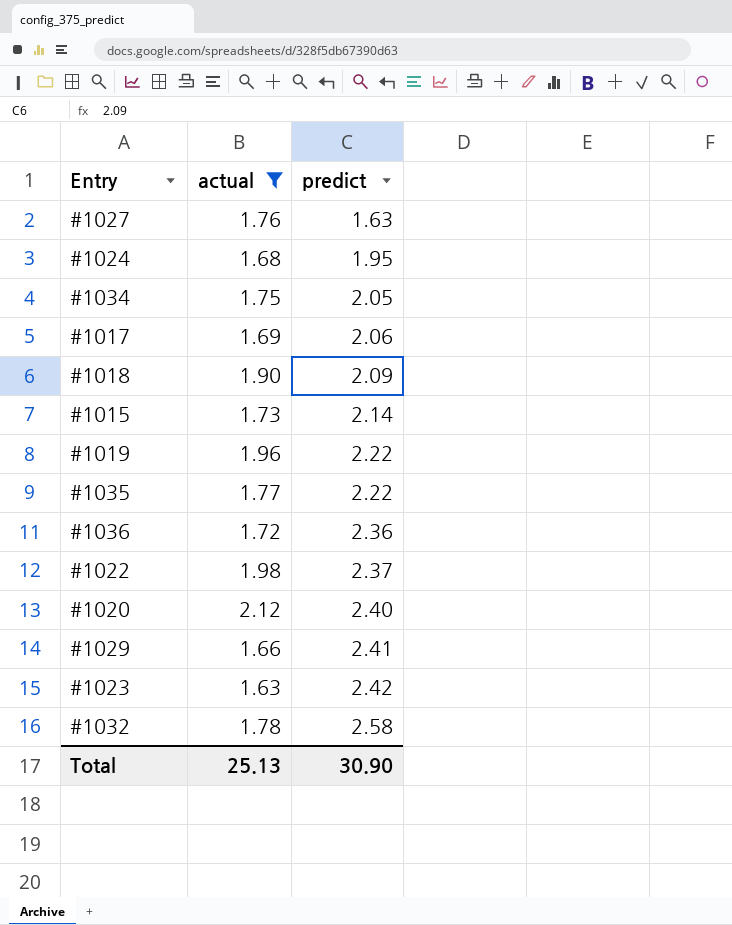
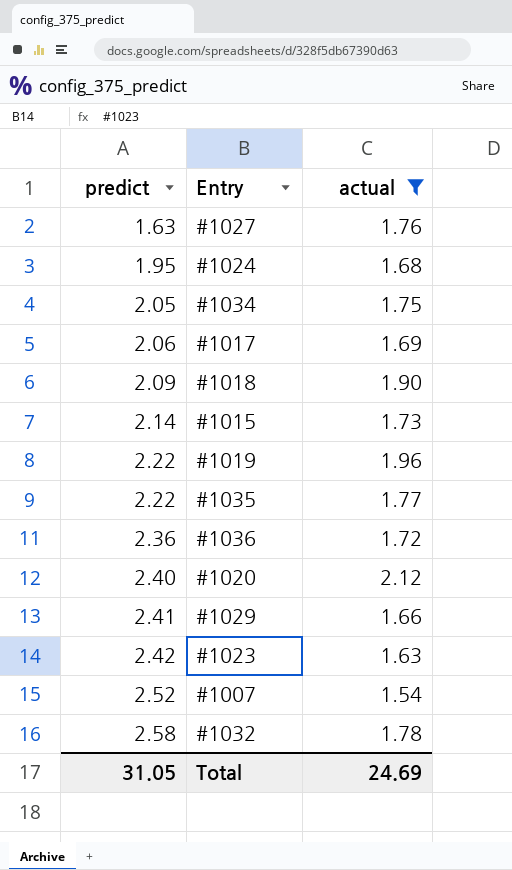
column predict | position: 3 -> 1
row #1022: 1.98 | 2.37 -> none
row #1007: none -> 2.52 | 1.54
Total | predict: 30.90 -> 31.05
Total | actual: 25.13 -> 24.69

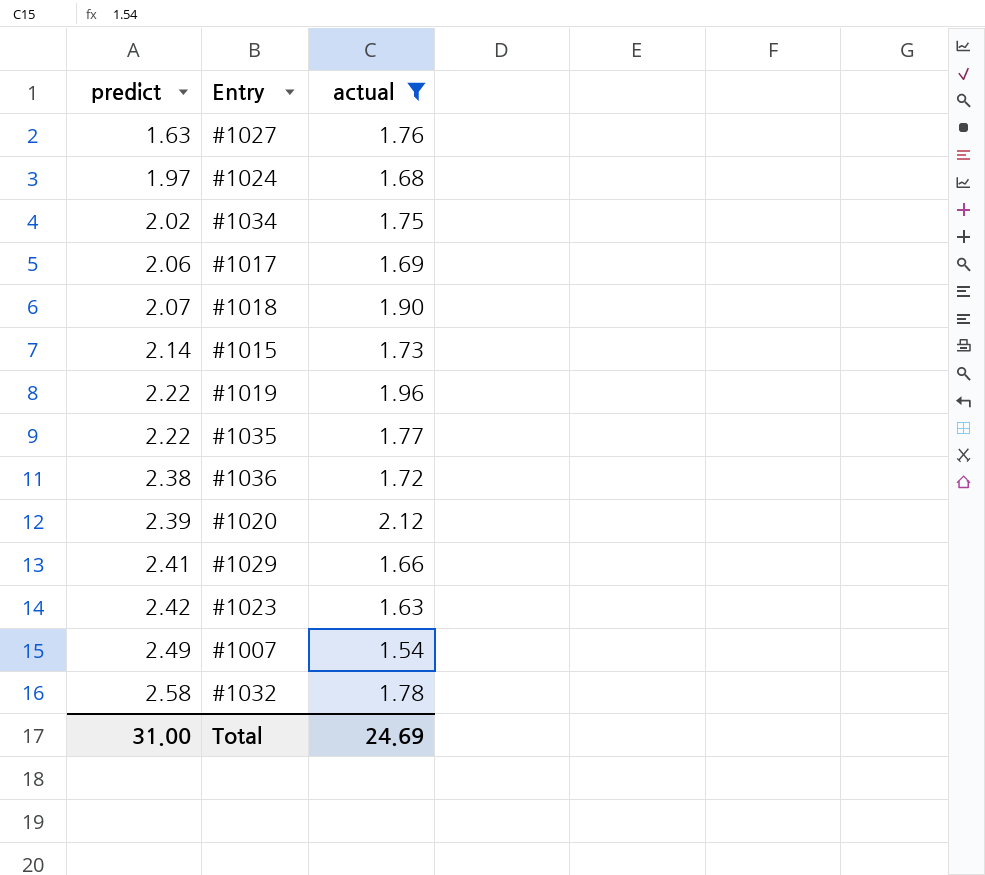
#1024 | predict: 1.95 -> 1.97
#1034 | predict: 2.05 -> 2.02
#1018 | predict: 2.09 -> 2.07
#1036 | predict: 2.36 -> 2.38
#1020 | predict: 2.40 -> 2.39
#1007 | predict: 2.52 -> 2.49
Total | predict: 31.05 -> 31.00

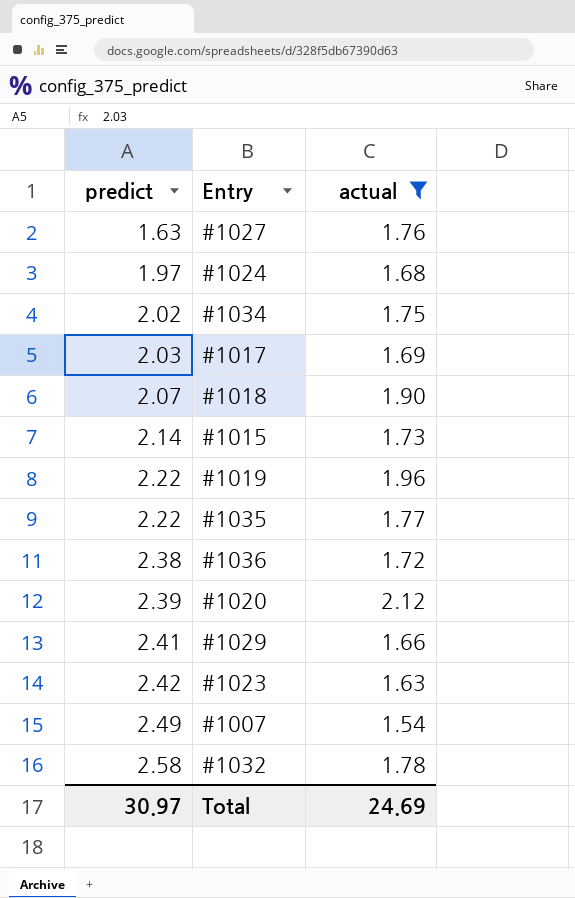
#1017 | predict: 2.06 -> 2.03
Total | predict: 31.00 -> 30.97

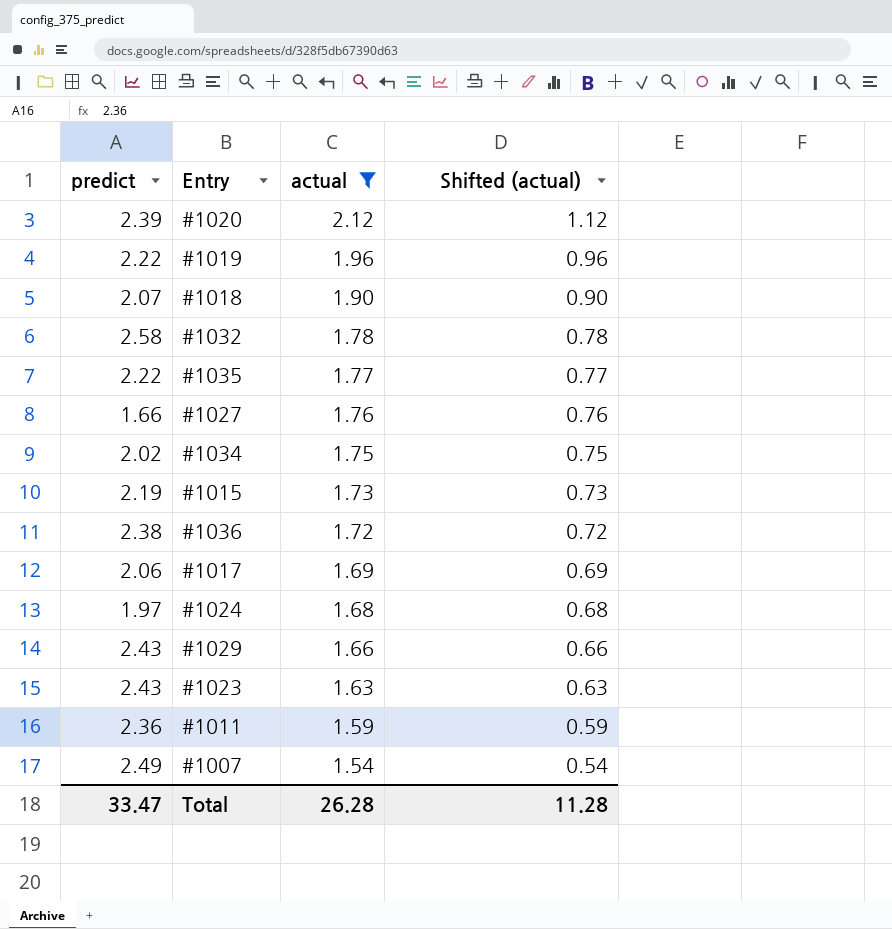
row order: predict ascending -> actual descending
column Shifted (actual) | formula: none -> [actual] - 1
#1027 | predict: 1.63 -> 1.66
#1015 | predict: 2.14 -> 2.19
#1017 | predict: 2.03 -> 2.06
#1029 | predict: 2.41 -> 2.43
#1023 | predict: 2.42 -> 2.43
row #1011: none -> 2.36 | 1.59 | 0.59
Total | predict: 30.97 -> 33.47
Total | actual: 24.69 -> 26.28

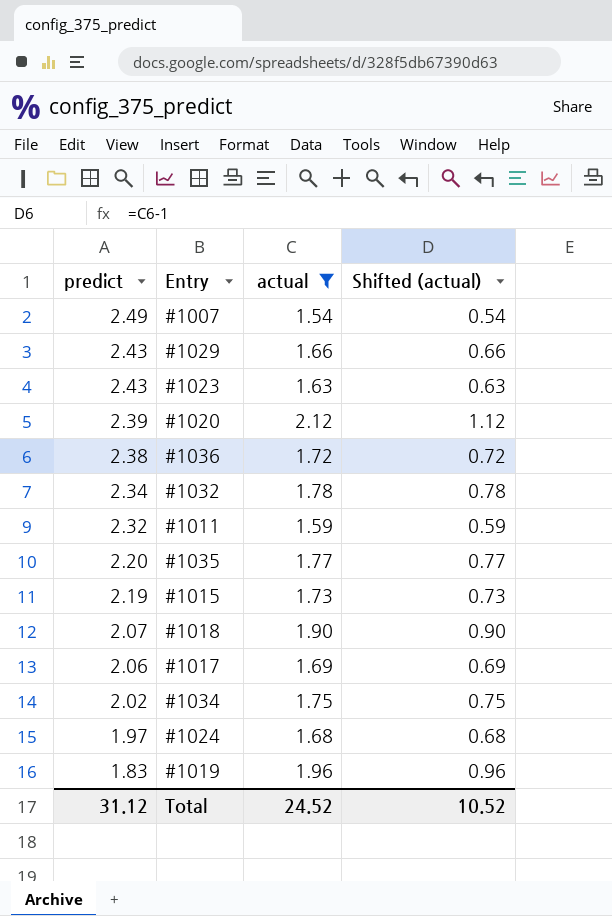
row order: actual descending -> predict descending
row #1027: 1.66 | 1.76 | 0.76 -> none
#1032 | predict: 2.58 -> 2.34
#1011 | predict: 2.36 -> 2.32
#1035 | predict: 2.22 -> 2.20
#1019 | predict: 2.22 -> 1.83
Total | predict: 33.47 -> 31.12
Total | actual: 26.28 -> 24.52
Total | Shifted (actual): 11.28 -> 10.52

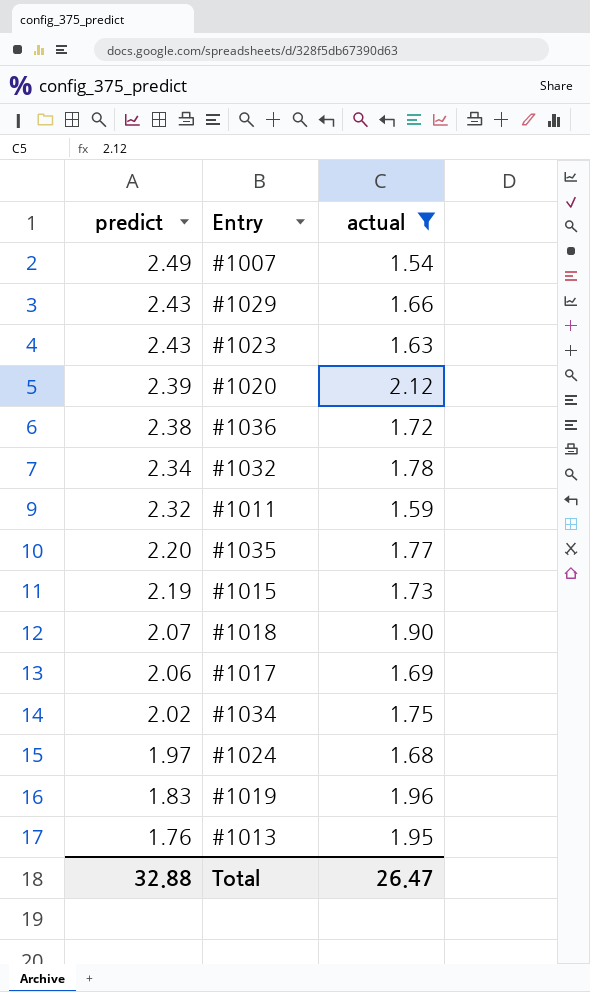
column Shifted (actual) | formula: [actual] - 1 -> none
row #1013: none -> 1.76 | 1.95
Total | predict: 31.12 -> 32.88
Total | actual: 24.52 -> 26.47

